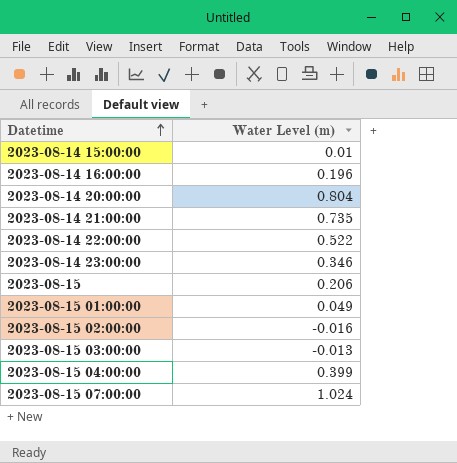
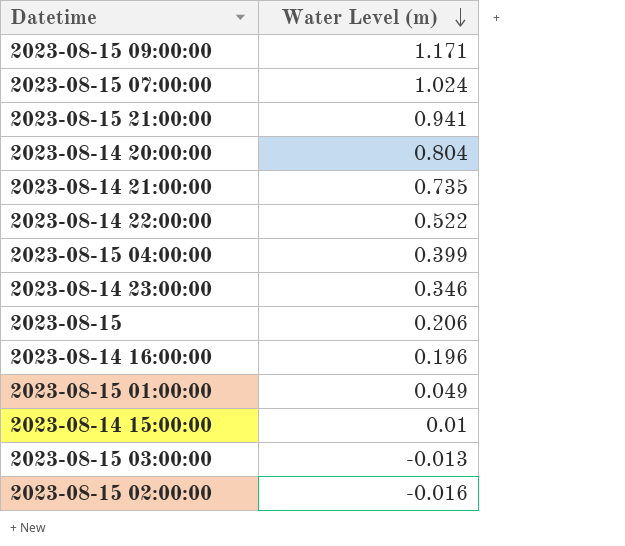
row order: Datetime ascending -> Water Level (m) descending
row 2023-08-15 09:00:00: none -> 1.171
row 2023-08-15 21:00:00: none -> 0.941

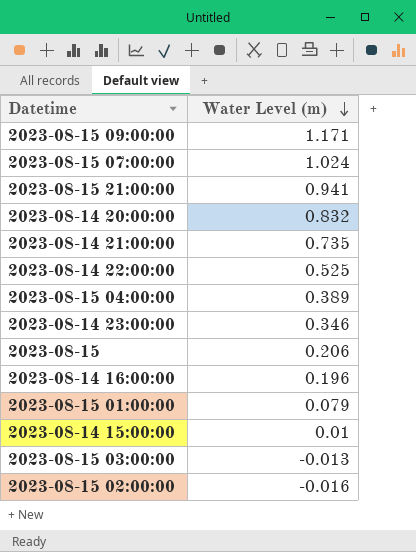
2023-08-14 20:00:00 | Water Level (m): 0.804 -> 0.832
2023-08-14 22:00:00 | Water Level (m): 0.522 -> 0.525
2023-08-15 04:00:00 | Water Level (m): 0.399 -> 0.389
2023-08-15 01:00:00 | Water Level (m): 0.049 -> 0.079

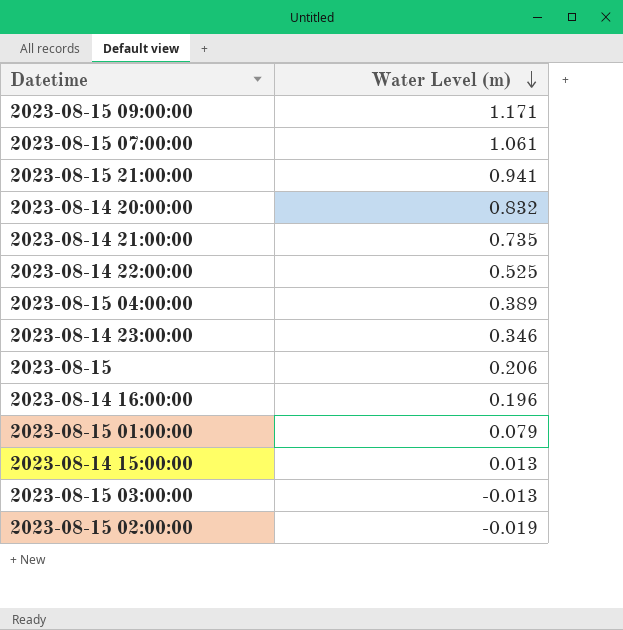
2023-08-15 07:00:00 | Water Level (m): 1.024 -> 1.061
2023-08-14 15:00:00 | Water Level (m): 0.01 -> 0.013
2023-08-15 02:00:00 | Water Level (m): -0.016 -> -0.019

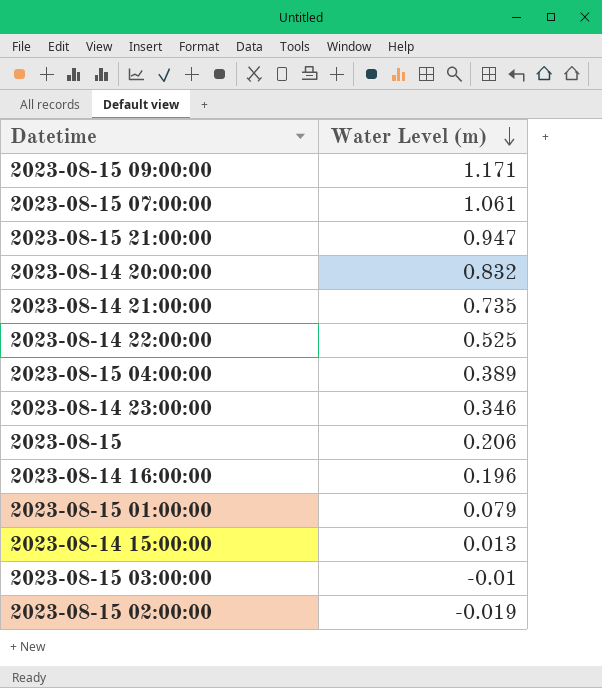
2023-08-15 21:00:00 | Water Level (m): 0.941 -> 0.947
2023-08-15 03:00:00 | Water Level (m): -0.013 -> -0.01

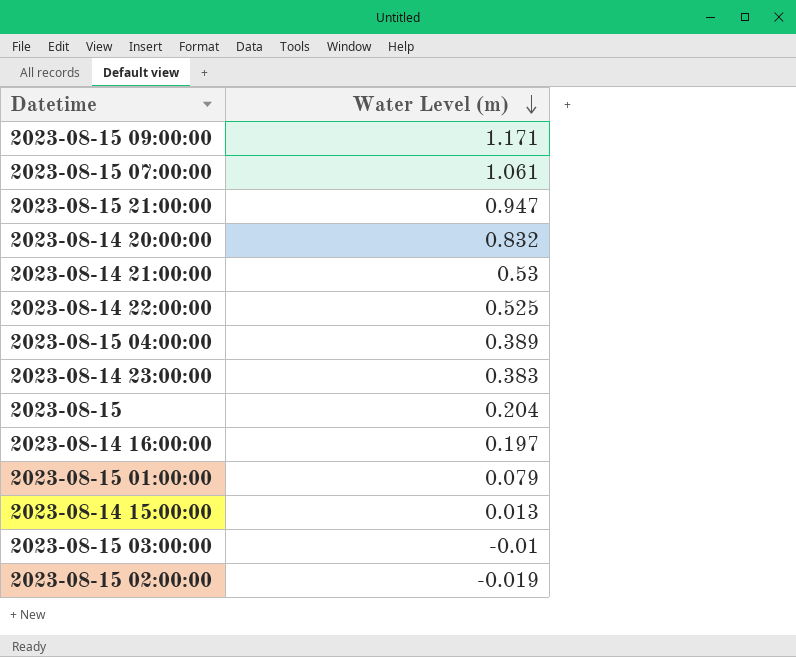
2023-08-14 21:00:00 | Water Level (m): 0.735 -> 0.53
2023-08-14 23:00:00 | Water Level (m): 0.346 -> 0.383
2023-08-15 | Water Level (m): 0.206 -> 0.204
2023-08-14 16:00:00 | Water Level (m): 0.196 -> 0.197

